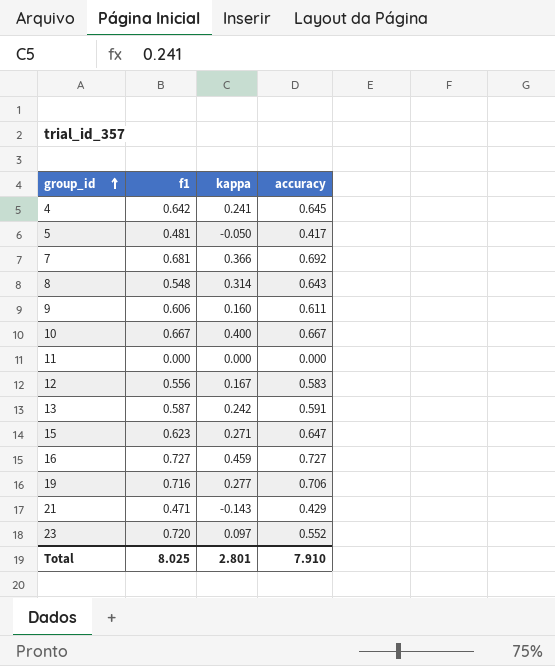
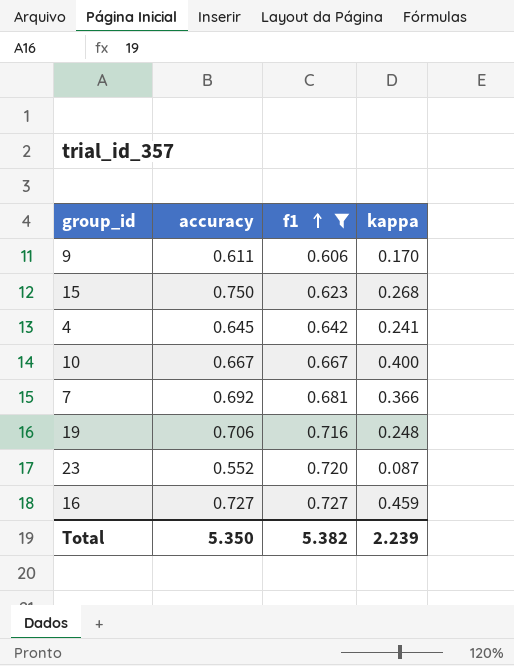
filter: none -> f1 >= 0.606
row order: group_id ascending -> f1 ascending
column accuracy | position: 4 -> 2
9 | kappa: 0.160 -> 0.170
15 | accuracy: 0.647 -> 0.750
15 | kappa: 0.271 -> 0.268
19 | kappa: 0.277 -> 0.248
23 | kappa: 0.097 -> 0.087
Total | accuracy: 7.910 -> 5.350
Total | f1: 8.025 -> 5.382
Total | kappa: 2.801 -> 2.239

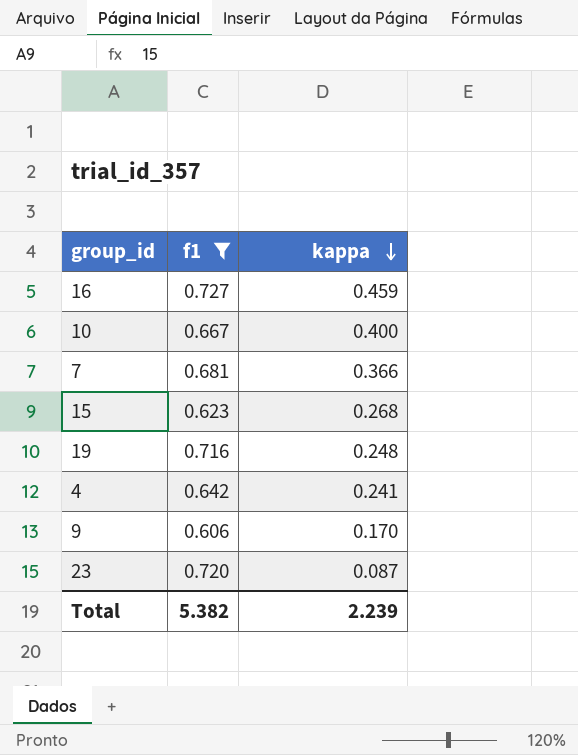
row order: f1 ascending -> kappa descending
column accuracy | position: 2 -> none

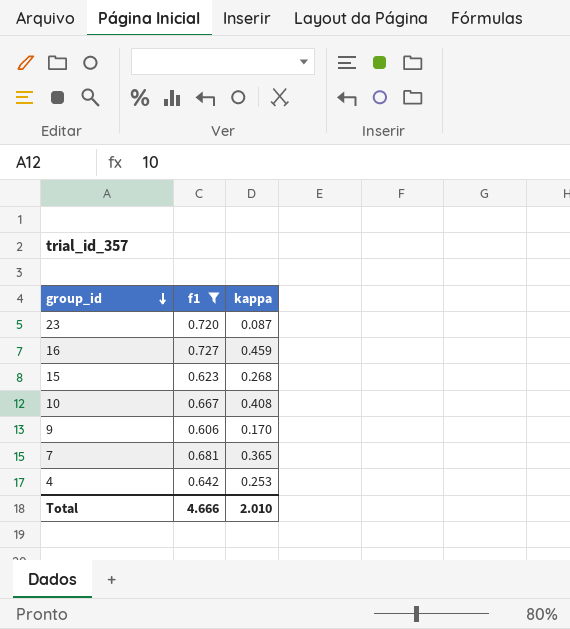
row order: kappa descending -> group_id descending
row 19: 0.716 | 0.248 -> none
10 | kappa: 0.400 -> 0.408
7 | kappa: 0.366 -> 0.365
4 | kappa: 0.241 -> 0.253
Total | f1: 5.382 -> 4.666
Total | kappa: 2.239 -> 2.010

